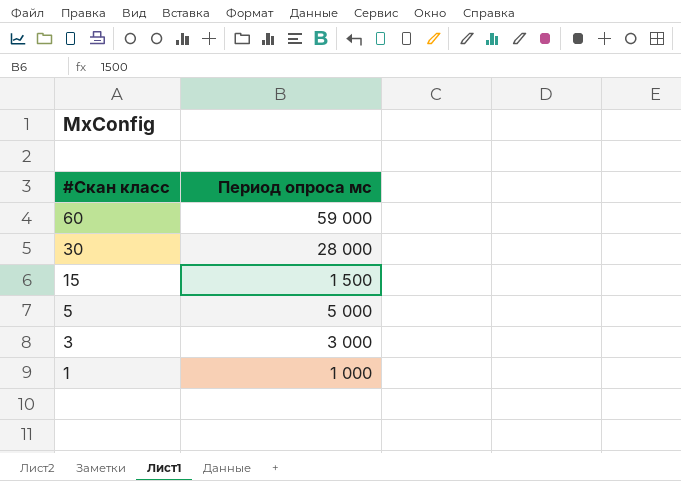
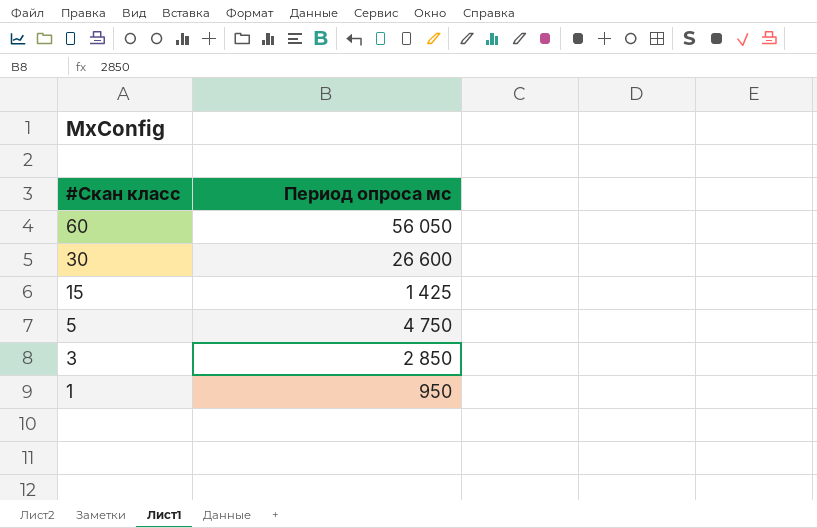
60 | Период опроса мс: 59 000 -> 56 050
30 | Период опроса мс: 28 000 -> 26 600
15 | Период опроса мс: 1 500 -> 1 425
5 | Период опроса мс: 5 000 -> 4 750
3 | Период опроса мс: 3 000 -> 2 850
1 | Период опроса мс: 1 000 -> 950

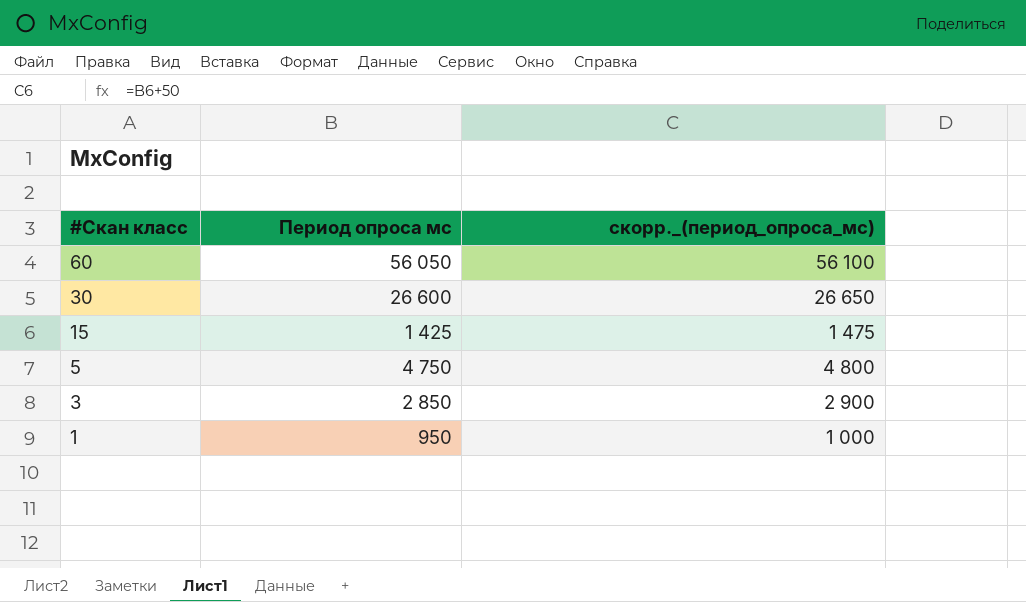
column скорр._(период_опроса_мс) | formula: none -> [Период опроса мс] + 50

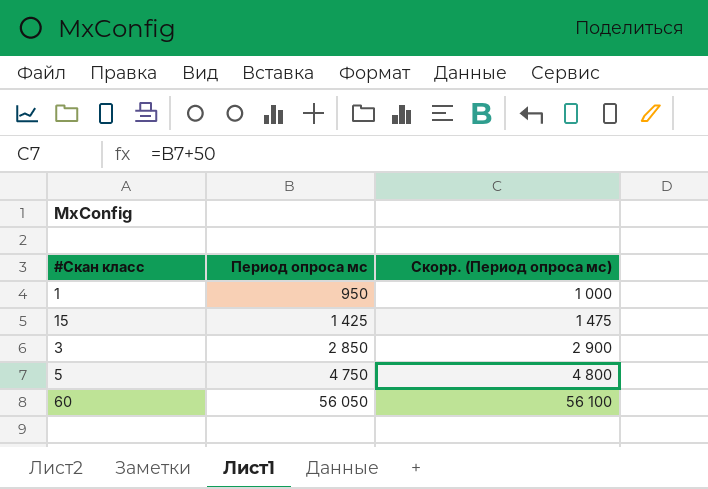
row order: #Скан класс descending -> Период опроса мс ascending
column name: скорр._(период_опроса_мс) -> Скорр. (Период опроса мс)
row 30: 26 600 | 26 650 -> none

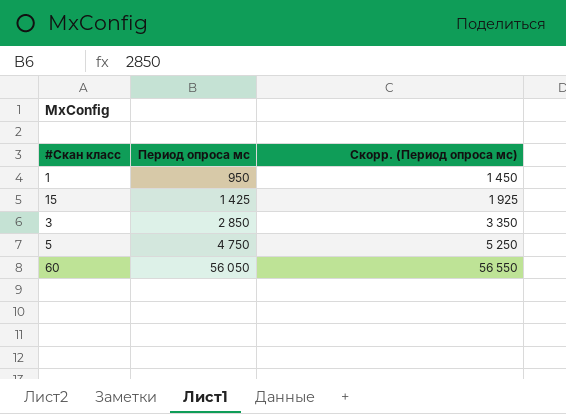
column Скорр. (Период опроса мс) | formula: [Период опроса мс] + 50 -> [Период опроса мс] + 500

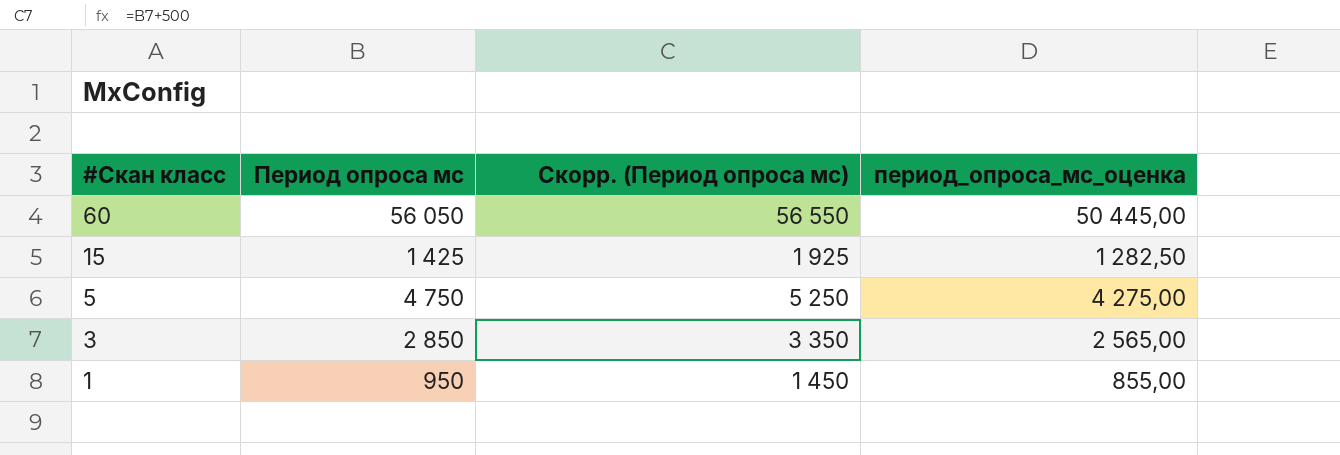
row order: Период опроса мс ascending -> #Скан класс descending
column период_опроса_мс_оценка | formula: none -> [Период опроса мс] * 0,9

